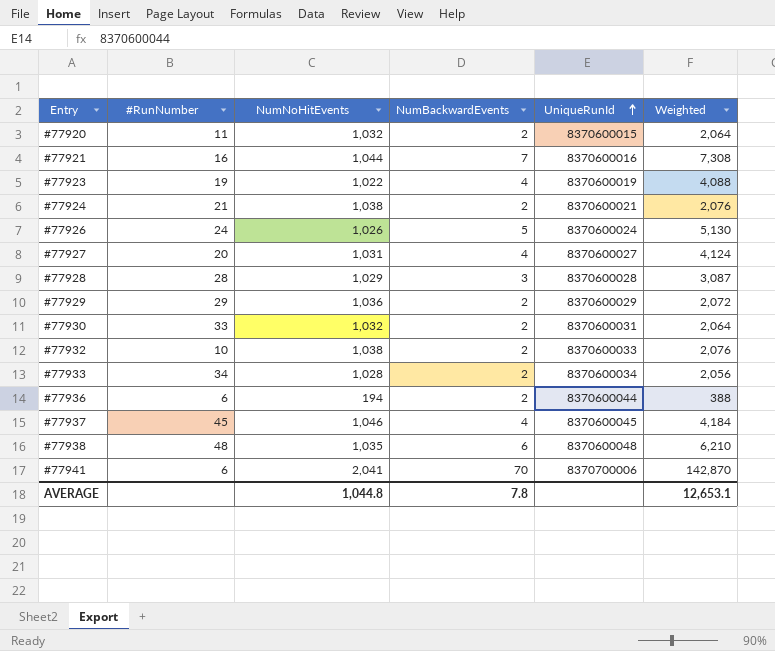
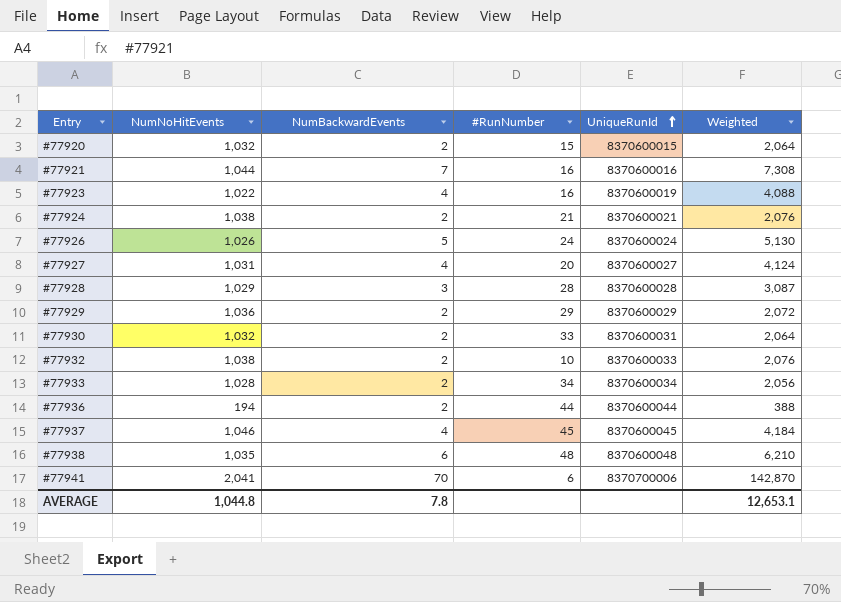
column #RunNumber | position: 2 -> 4
#77920 | #RunNumber: 11 -> 15
#77923 | #RunNumber: 19 -> 16
#77936 | #RunNumber: 6 -> 44

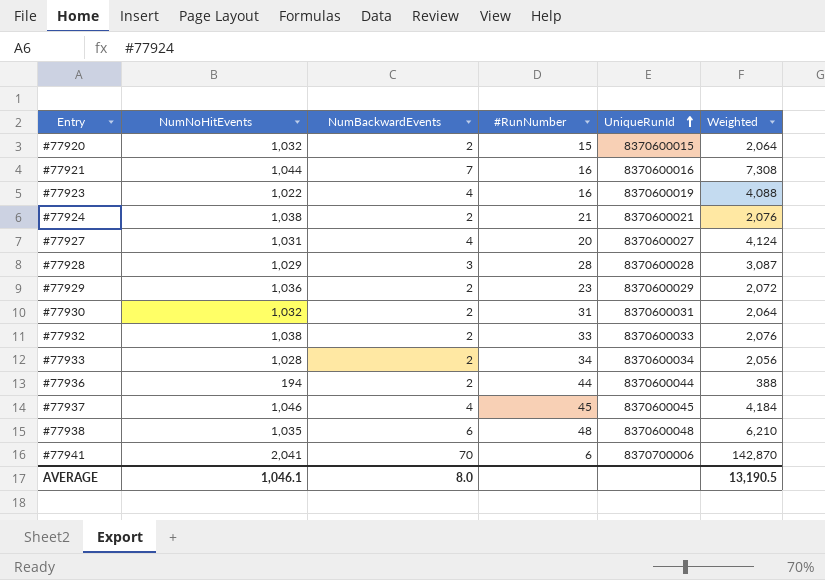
row #77926: 1,026 | 5 | 24 | 8370600024 | 5,130 -> none
#77929 | #RunNumber: 29 -> 23
#77930 | #RunNumber: 33 -> 31
#77932 | #RunNumber: 10 -> 33
AVERAGE | NumNoHitEvents: 1,044.8 -> 1,046.1
AVERAGE | NumBackwardEvents: 7.8 -> 8.0
AVERAGE | Weighted: 12,653.1 -> 13,190.5

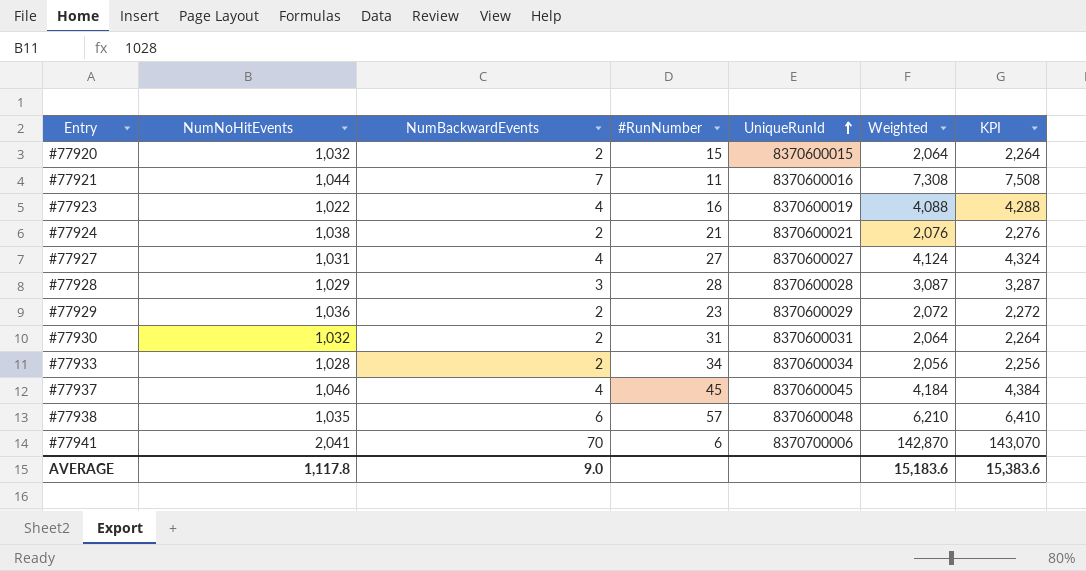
column KPI | formula: none -> [Weighted] + 200
row #77932: 1,038 | 2 | 33 | 8370600033 | 2,076 -> none
row #77936: 194 | 2 | 44 | 8370600044 | 388 -> none
#77921 | #RunNumber: 16 -> 11
#77927 | #RunNumber: 20 -> 27
#77938 | #RunNumber: 48 -> 57
AVERAGE | NumNoHitEvents: 1,046.1 -> 1,117.8
AVERAGE | NumBackwardEvents: 8.0 -> 9.0
AVERAGE | Weighted: 13,190.5 -> 15,183.6

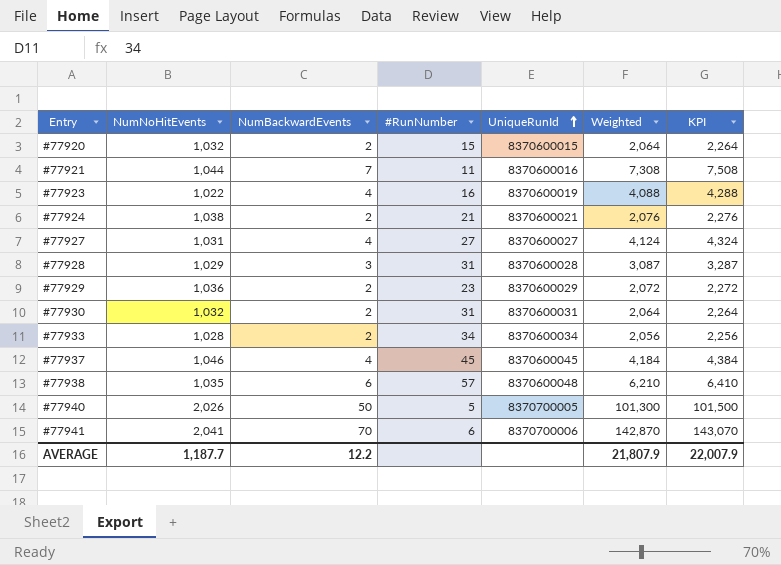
#77928 | #RunNumber: 28 -> 31
row #77940: none -> 2,026 | 50 | 5 | 8370700005 | 101,300 | 101,500
AVERAGE | NumNoHitEvents: 1,117.8 -> 1,187.7
AVERAGE | NumBackwardEvents: 9.0 -> 12.2
AVERAGE | Weighted: 15,183.6 -> 21,807.9
AVERAGE | KPI: 15,383.6 -> 22,007.9

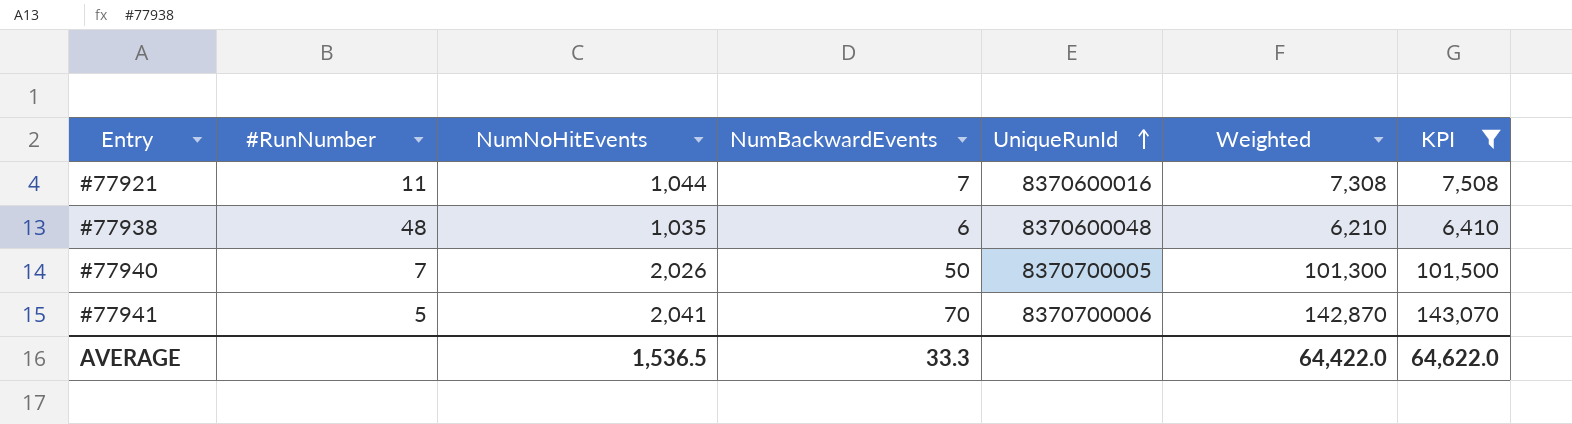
filter: none -> KPI >= 6,410
column #RunNumber | position: 4 -> 2
#77938 | #RunNumber: 57 -> 48
#77940 | #RunNumber: 5 -> 7
#77941 | #RunNumber: 6 -> 5
AVERAGE | NumNoHitEvents: 1,187.7 -> 1,536.5
AVERAGE | NumBackwardEvents: 12.2 -> 33.3
AVERAGE | Weighted: 21,807.9 -> 64,422.0
AVERAGE | KPI: 22,007.9 -> 64,622.0

